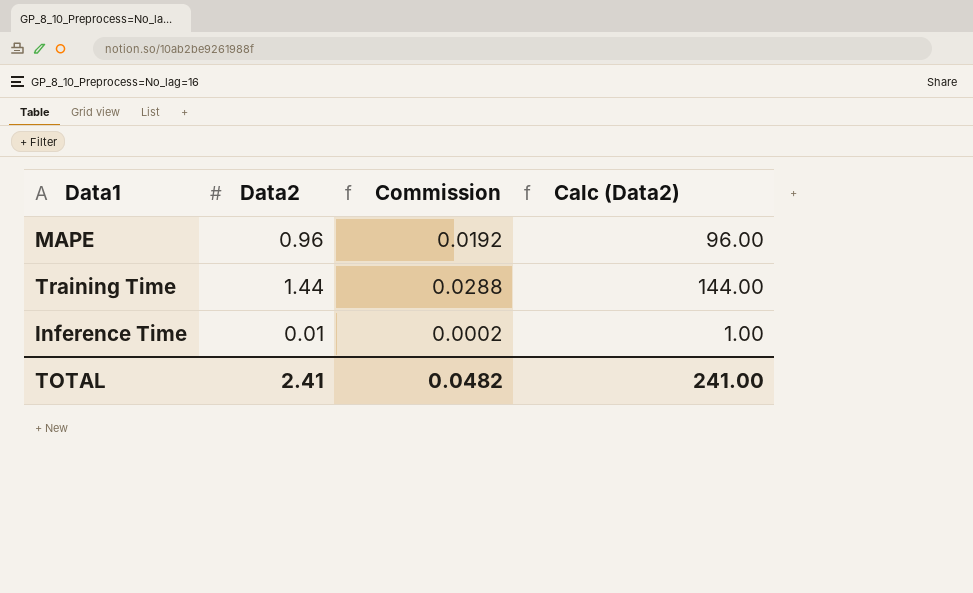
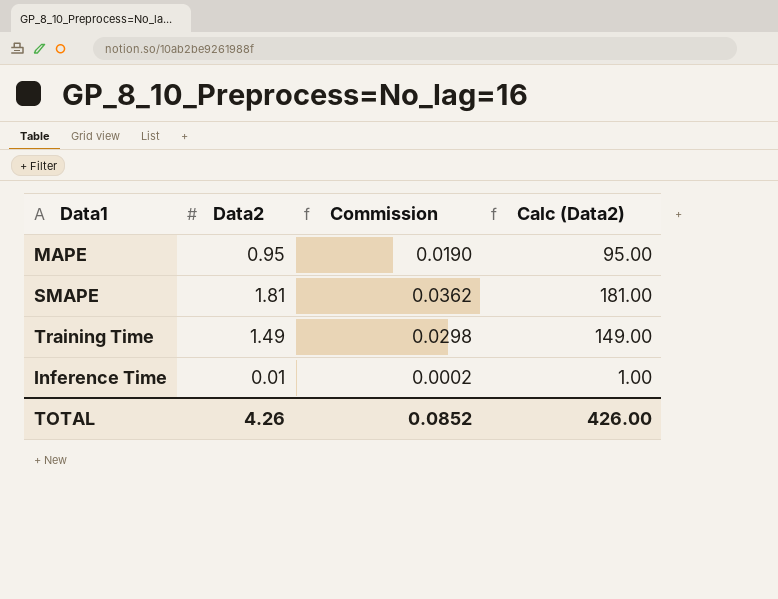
MAPE | Data2: 0.96 -> 0.95
MAPE | Commission: 0.0192 -> 0.0190
MAPE | Calc (Data2): 96.00 -> 95.00
row SMAPE: none -> 1.81 | 0.0362 | 181.00
Training Time | Data2: 1.44 -> 1.49
Training Time | Commission: 0.0288 -> 0.0298
Training Time | Calc (Data2): 144.00 -> 149.00
TOTAL | Data2: 2.41 -> 4.26
TOTAL | Commission: 0.0482 -> 0.0852
TOTAL | Calc (Data2): 241.00 -> 426.00

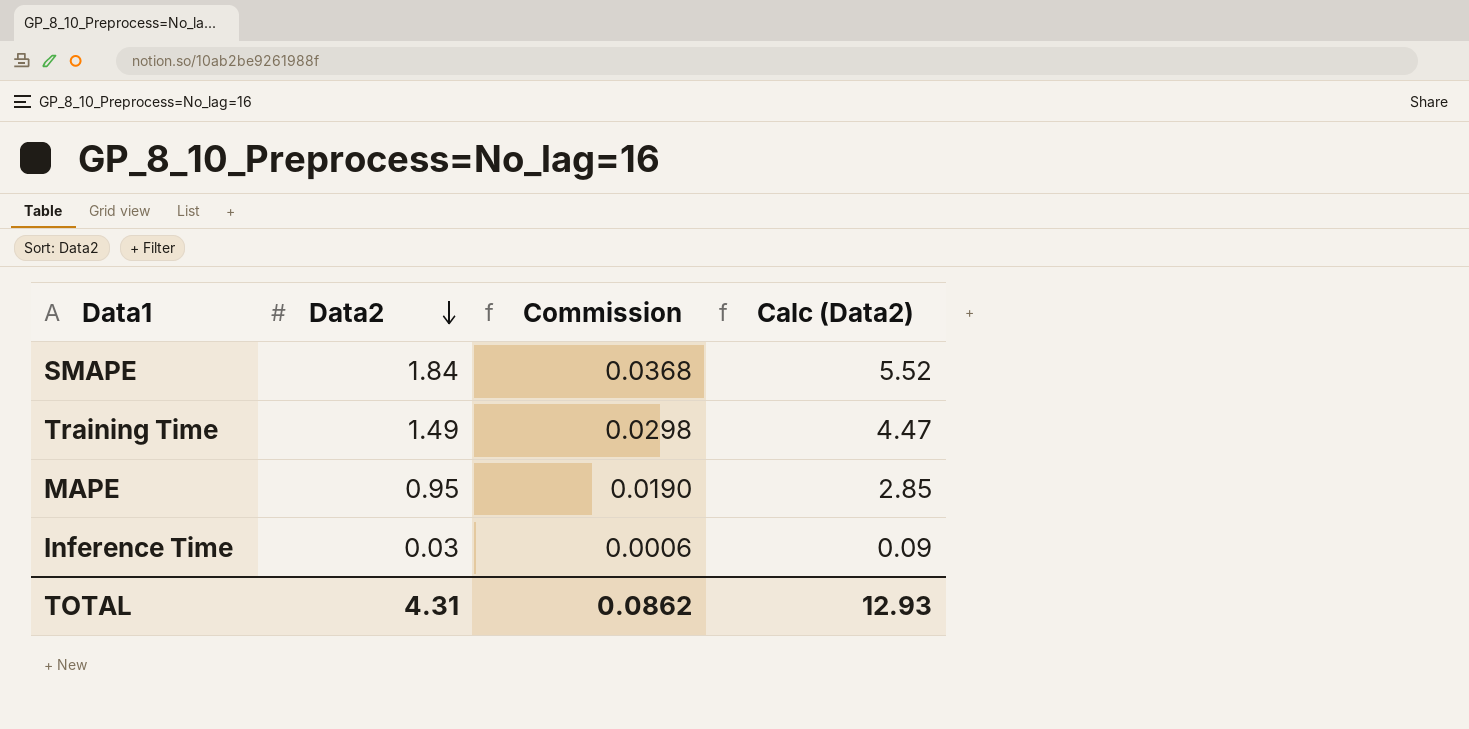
row order: none -> Data2 descending
column Calc (Data2) | formula: [Data2] * 100 -> [Data2] * 3
SMAPE | Data2: 1.81 -> 1.84
SMAPE | Commission: 0.0362 -> 0.0368
Inference Time | Data2: 0.01 -> 0.03
Inference Time | Commission: 0.0002 -> 0.0006
TOTAL | Data2: 4.26 -> 4.31
TOTAL | Commission: 0.0852 -> 0.0862
TOTAL | Calc (Data2): 426.00 -> 12.93

